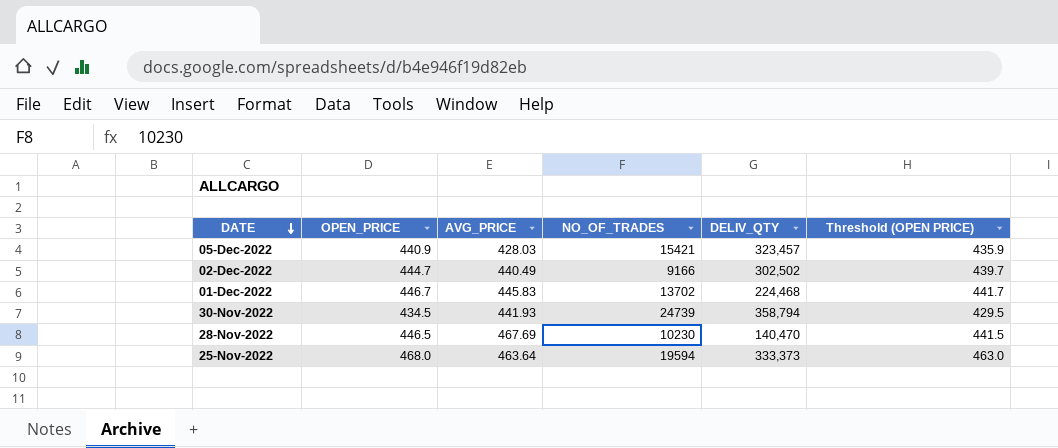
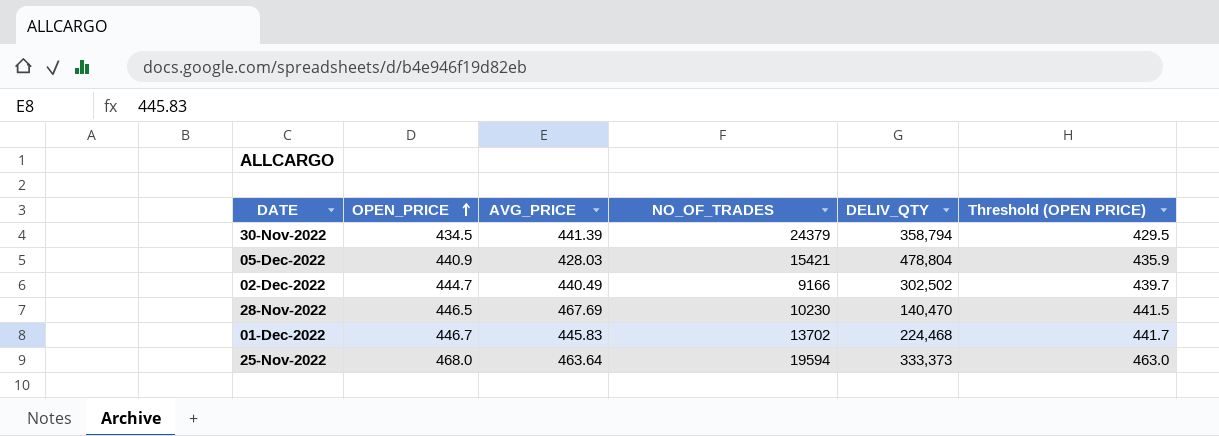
row order: DATE descending -> OPEN_PRICE ascending
30-Nov-2022 | AVG_PRICE: 441.93 -> 441.39
30-Nov-2022 | NO_OF_TRADES: 24739 -> 24379
05-Dec-2022 | DELIV_QTY: 323,457 -> 478,804

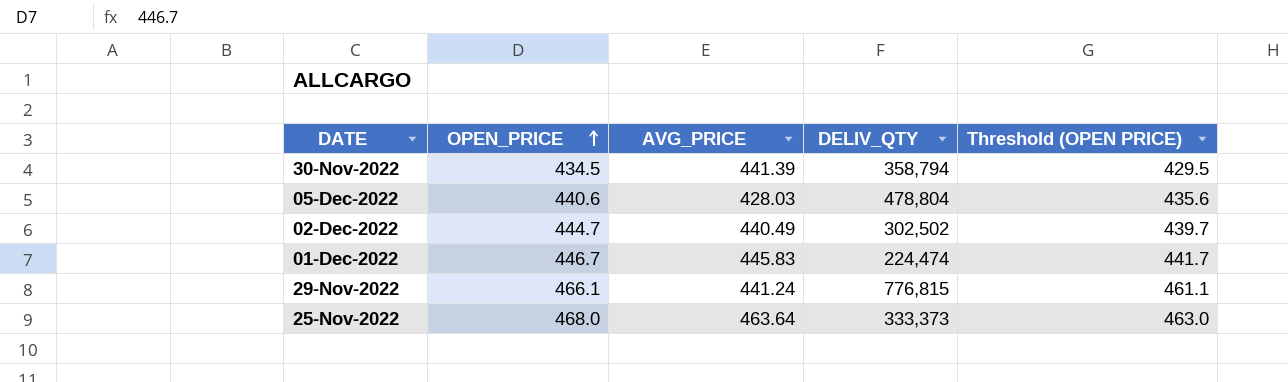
column NO_OF_TRADES | position: 4 -> none
row 28-Nov-2022: 446.5 | 467.69 | 10230 | 140,470 | 441.5 -> none
05-Dec-2022 | OPEN_PRICE: 440.9 -> 440.6
05-Dec-2022 | Threshold (OPEN PRICE): 435.9 -> 435.6
01-Dec-2022 | DELIV_QTY: 224,468 -> 224,474
row 29-Nov-2022: none -> 466.1 | 441.24 | 776,815 | 461.1

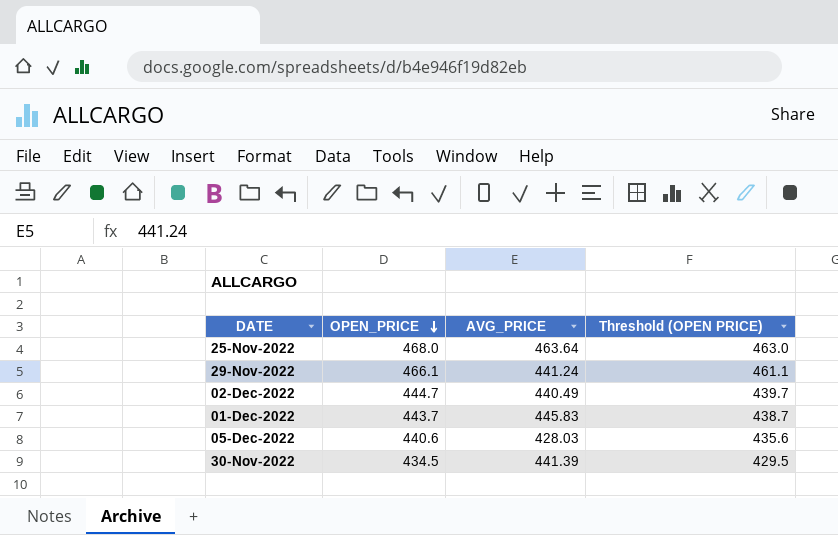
row order: OPEN_PRICE ascending -> OPEN_PRICE descending
column DELIV_QTY | position: 4 -> none
01-Dec-2022 | OPEN_PRICE: 446.7 -> 443.7
01-Dec-2022 | Threshold (OPEN PRICE): 441.7 -> 438.7

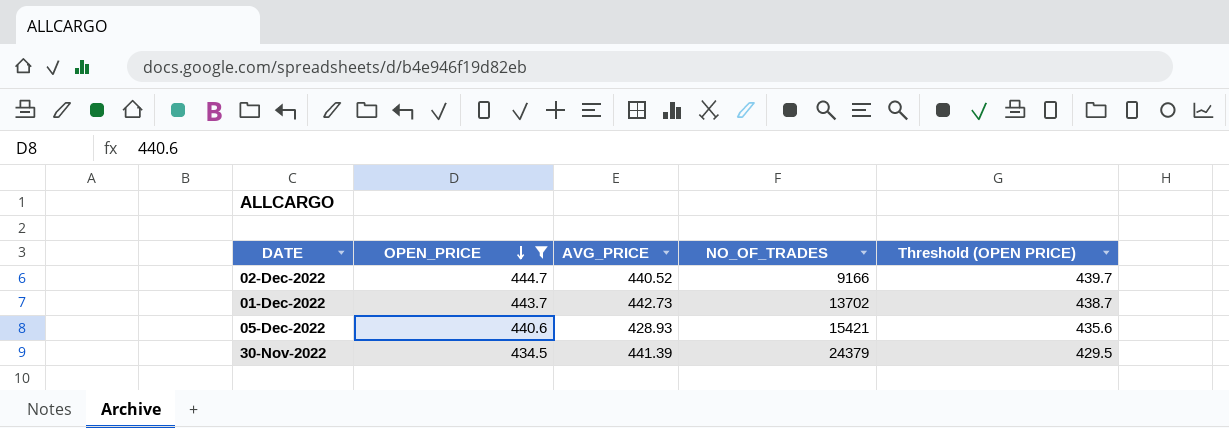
filter: none -> OPEN_PRICE <= 444.7
column NO_OF_TRADES | position: none -> 4
02-Dec-2022 | AVG_PRICE: 440.49 -> 440.52
01-Dec-2022 | AVG_PRICE: 445.83 -> 442.73
05-Dec-2022 | AVG_PRICE: 428.03 -> 428.93

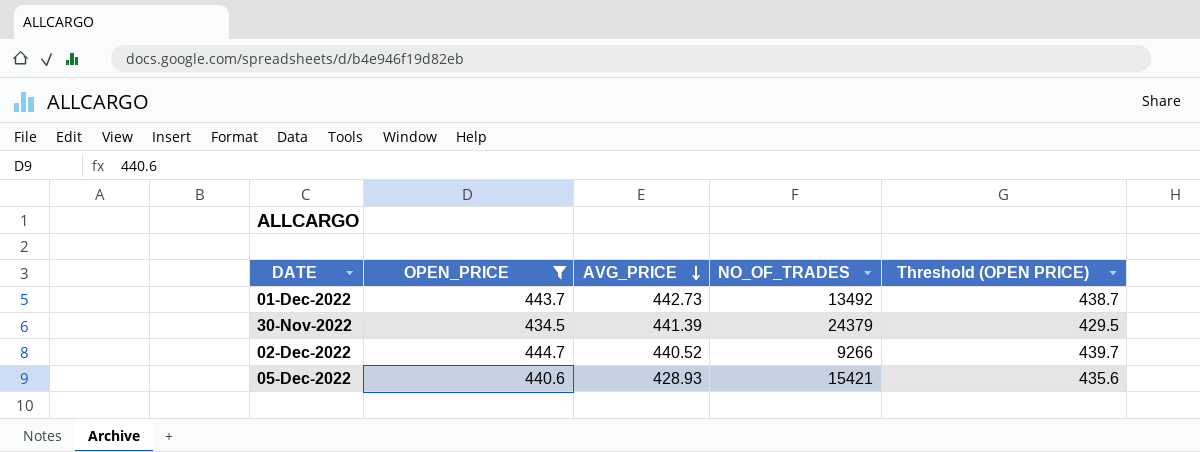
row order: OPEN_PRICE descending -> AVG_PRICE descending
01-Dec-2022 | NO_OF_TRADES: 13702 -> 13492
02-Dec-2022 | NO_OF_TRADES: 9166 -> 9266

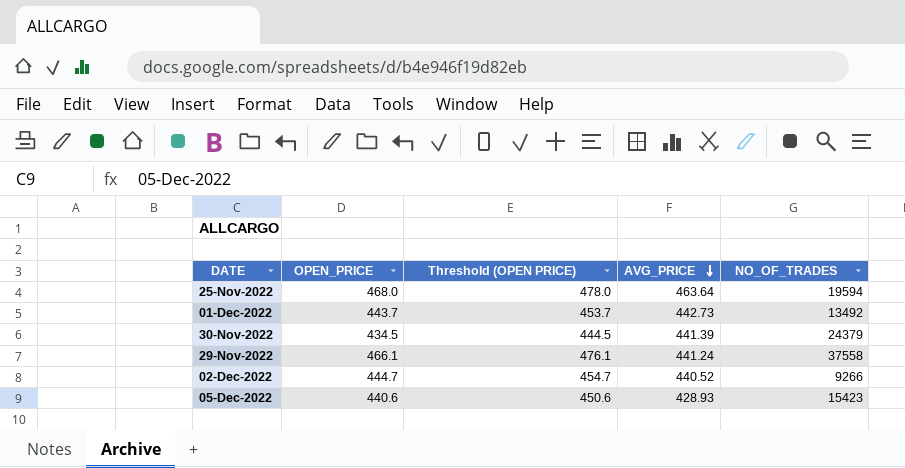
filter: OPEN_PRICE <= 444.7 -> none
column Threshold (OPEN PRICE) | formula: [OPEN_PRICE] - 5 -> [OPEN_PRICE] + 10
column Threshold (OPEN PRICE) | position: 5 -> 3
05-Dec-2022 | NO_OF_TRADES: 15421 -> 15423

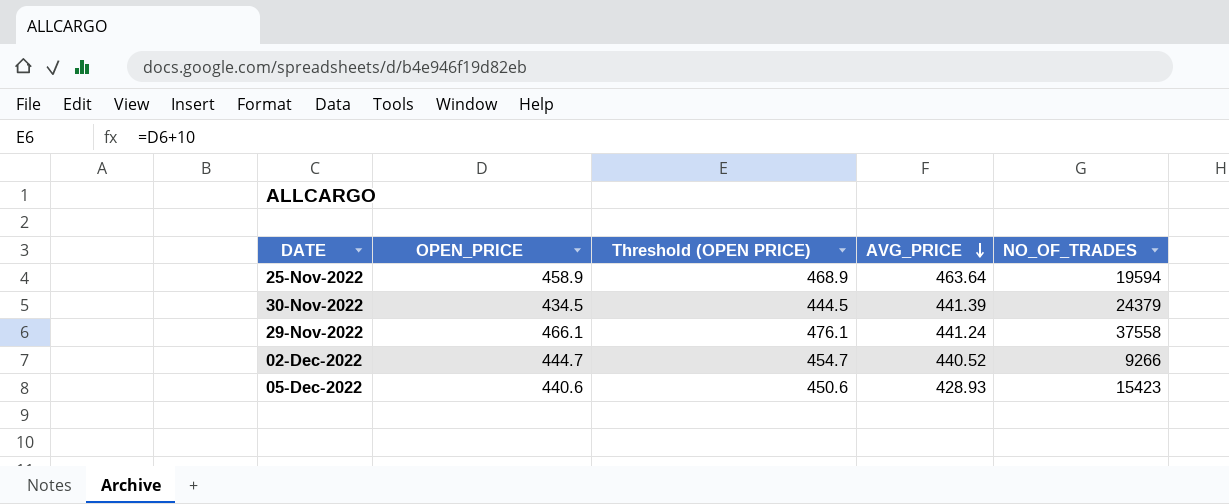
row 01-Dec-2022: 443.7 | 453.7 | 442.73 | 13492 -> none
25-Nov-2022 | OPEN_PRICE: 468.0 -> 458.9
25-Nov-2022 | Threshold (OPEN PRICE): 478.0 -> 468.9

